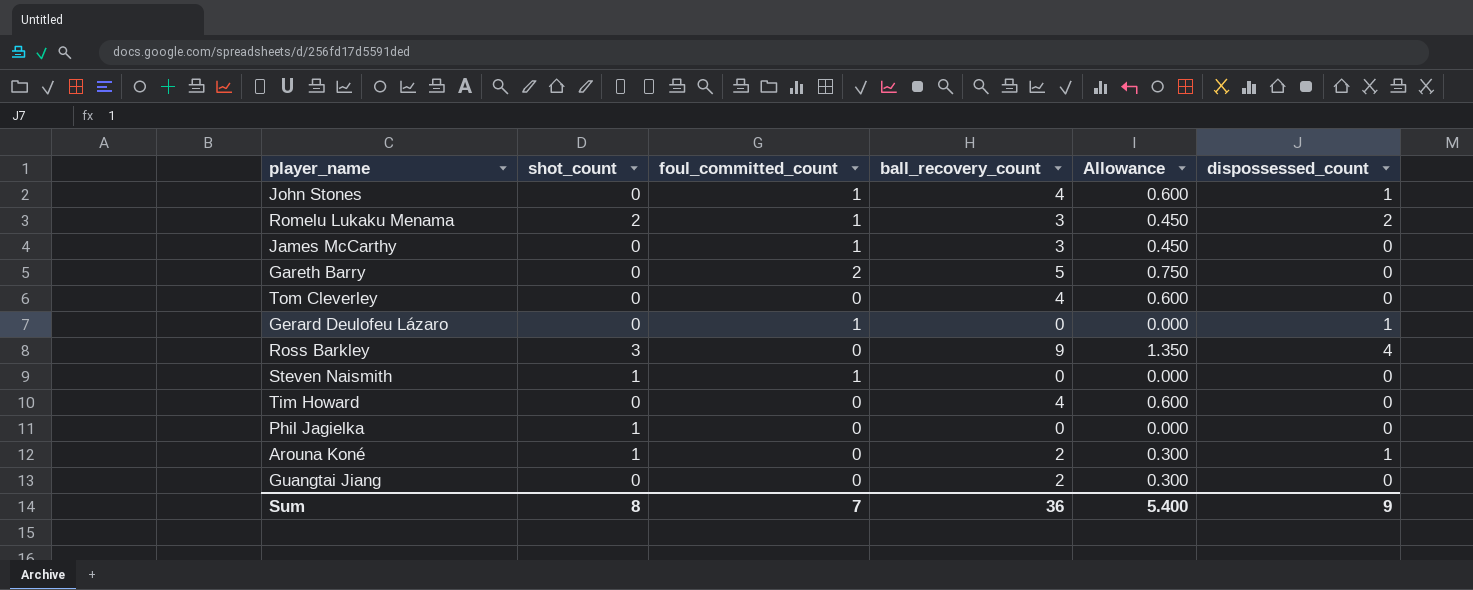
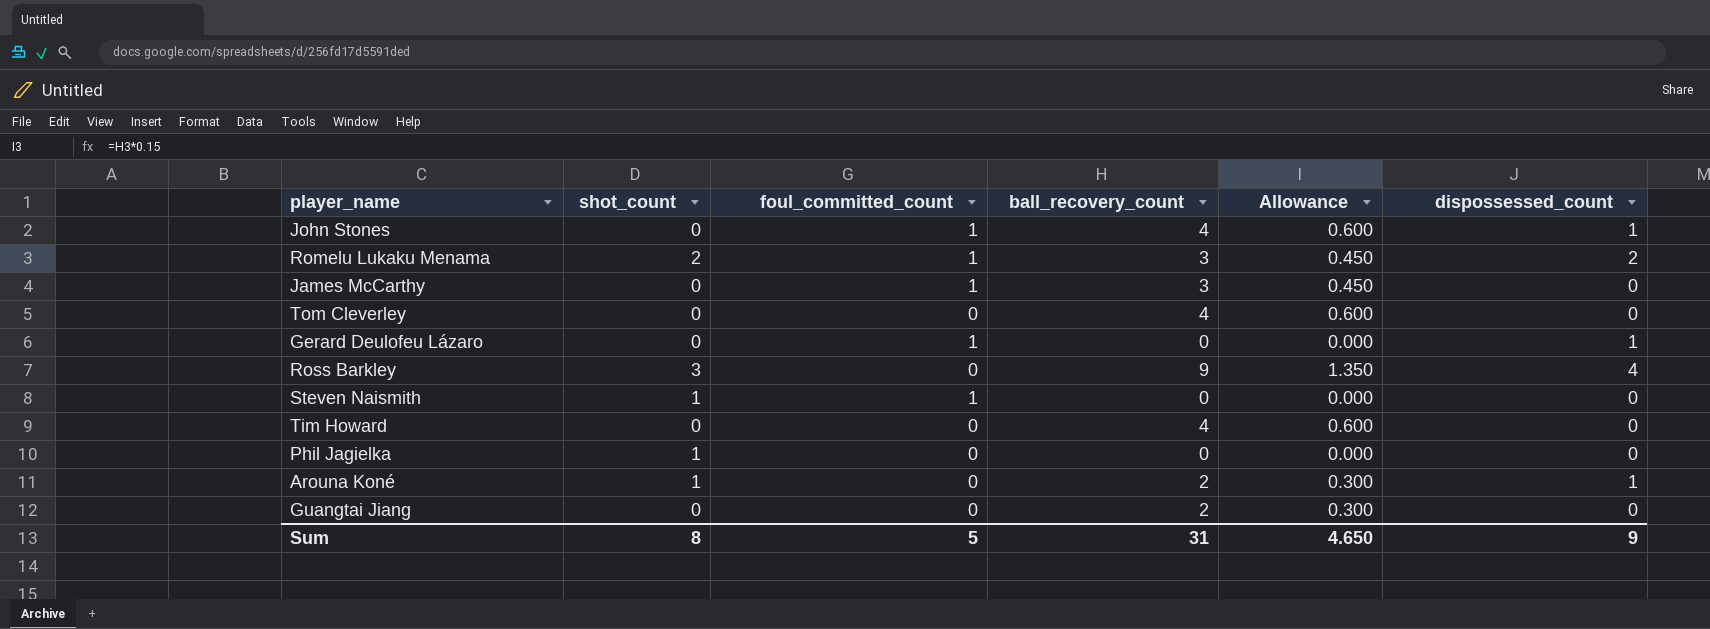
row Gareth Barry: 0 | 2 | 5 | 0.750 | 0 -> none
Sum | foul_committed_count: 7 -> 5
Sum | ball_recovery_count: 36 -> 31
Sum | Allowance: 5.400 -> 4.650

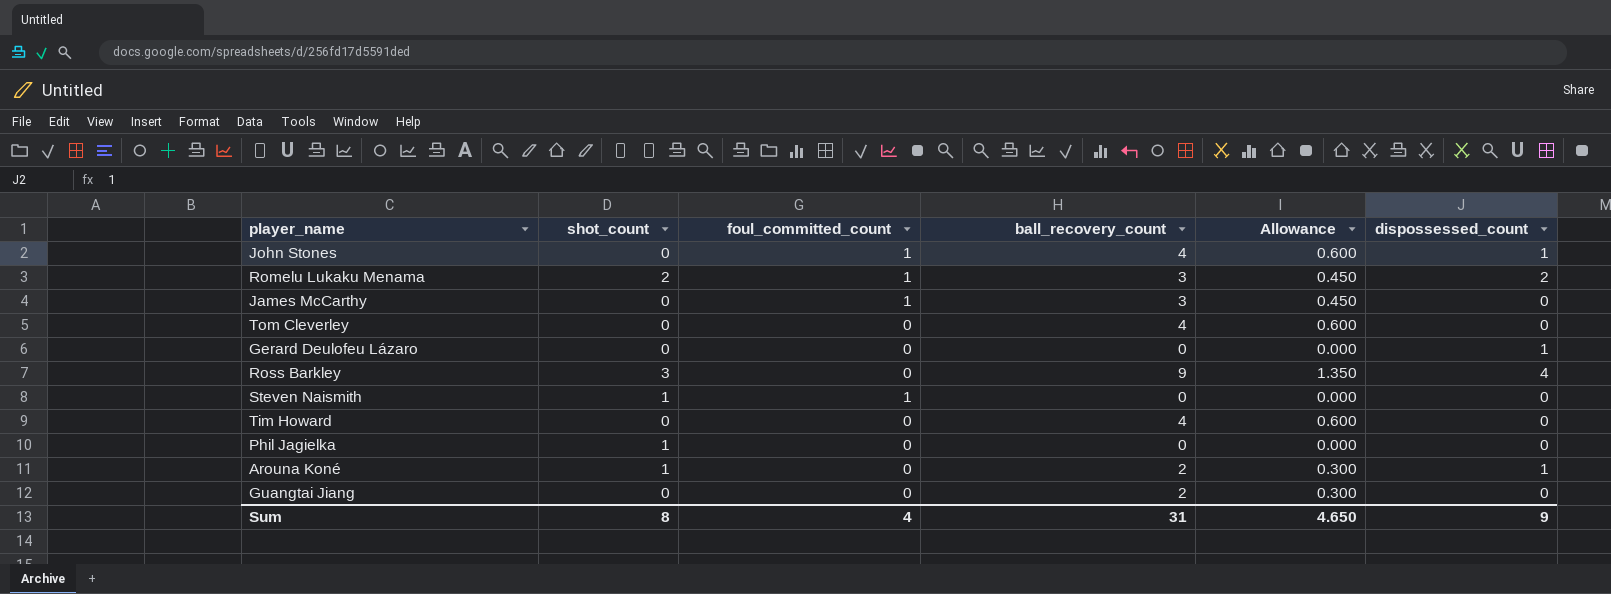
Gerard Deulofeu Lázaro | foul_committed_count: 1 -> 0
Sum | foul_committed_count: 5 -> 4

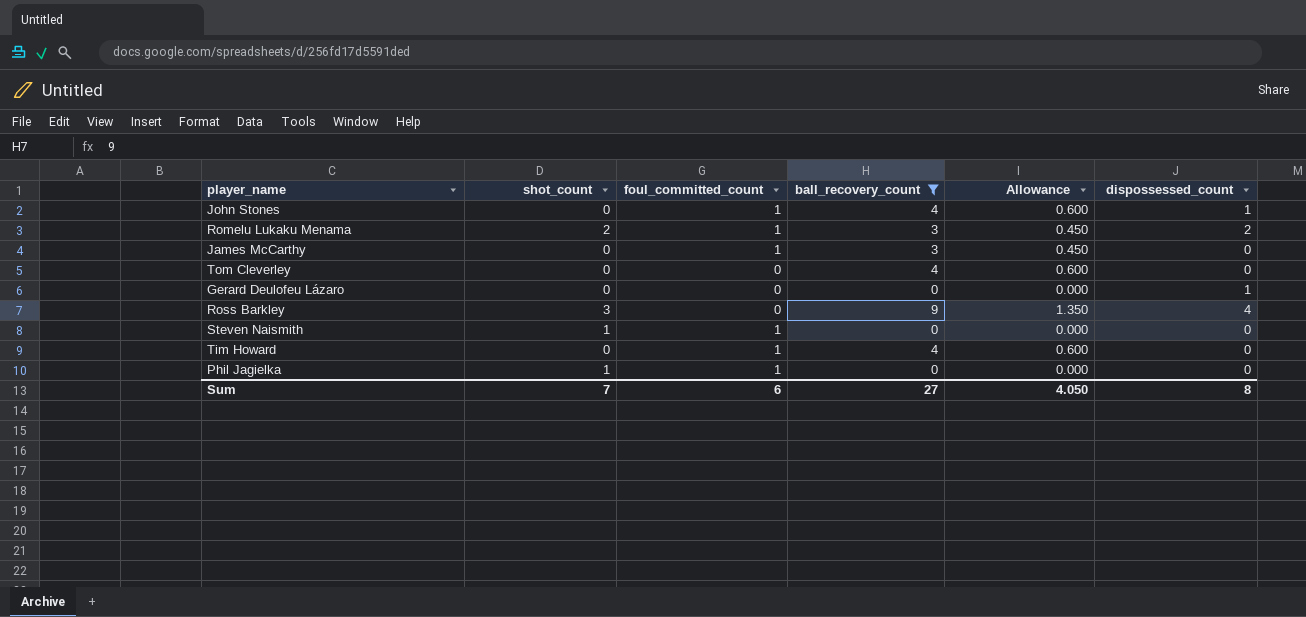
filter: none -> ball_recovery_count != 2
Tim Howard | foul_committed_count: 0 -> 1
Phil Jagielka | foul_committed_count: 0 -> 1
Sum | shot_count: 8 -> 7
Sum | foul_committed_count: 4 -> 6
Sum | ball_recovery_count: 31 -> 27
Sum | Allowance: 4.650 -> 4.050
Sum | dispossessed_count: 9 -> 8

